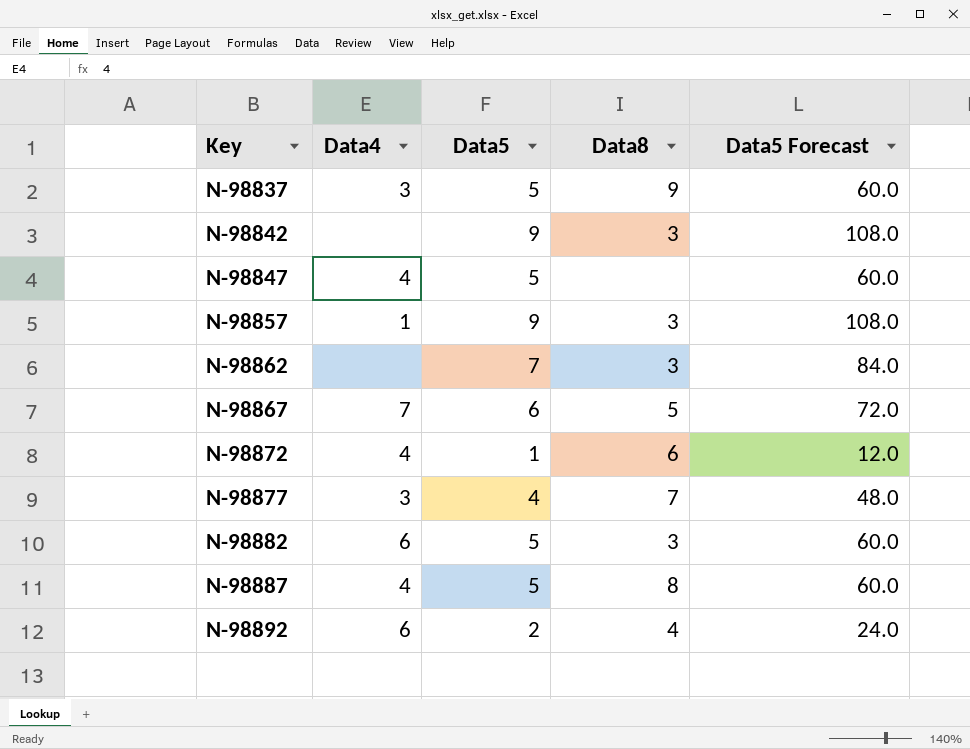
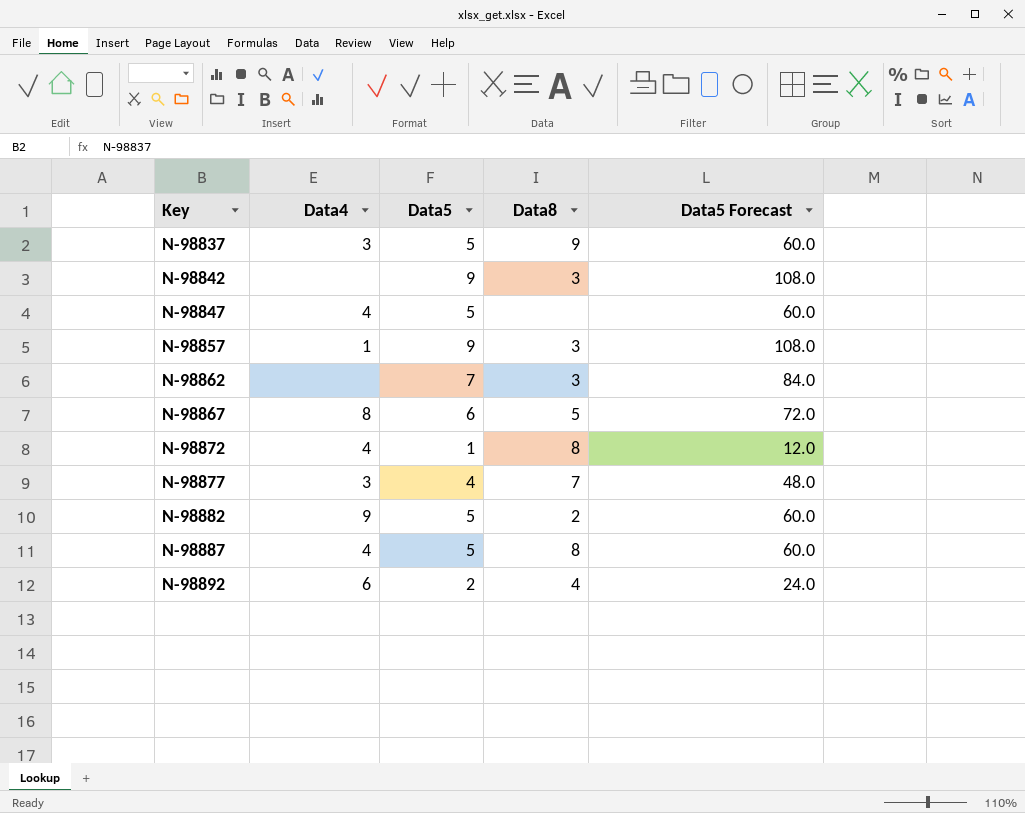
N-98867 | Data4: 7 -> 8
N-98872 | Data8: 6 -> 8
N-98882 | Data4: 6 -> 9
N-98882 | Data8: 3 -> 2

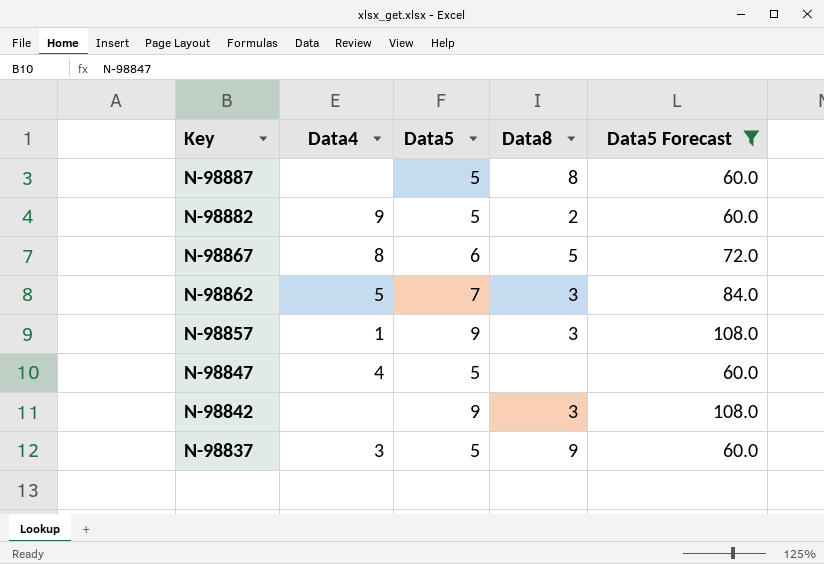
filter: none -> Data5 Forecast >= 60.0
row order: Key ascending -> Key descending
N-98887 | Data4: 4 -> none
N-98862 | Data4: none -> 5

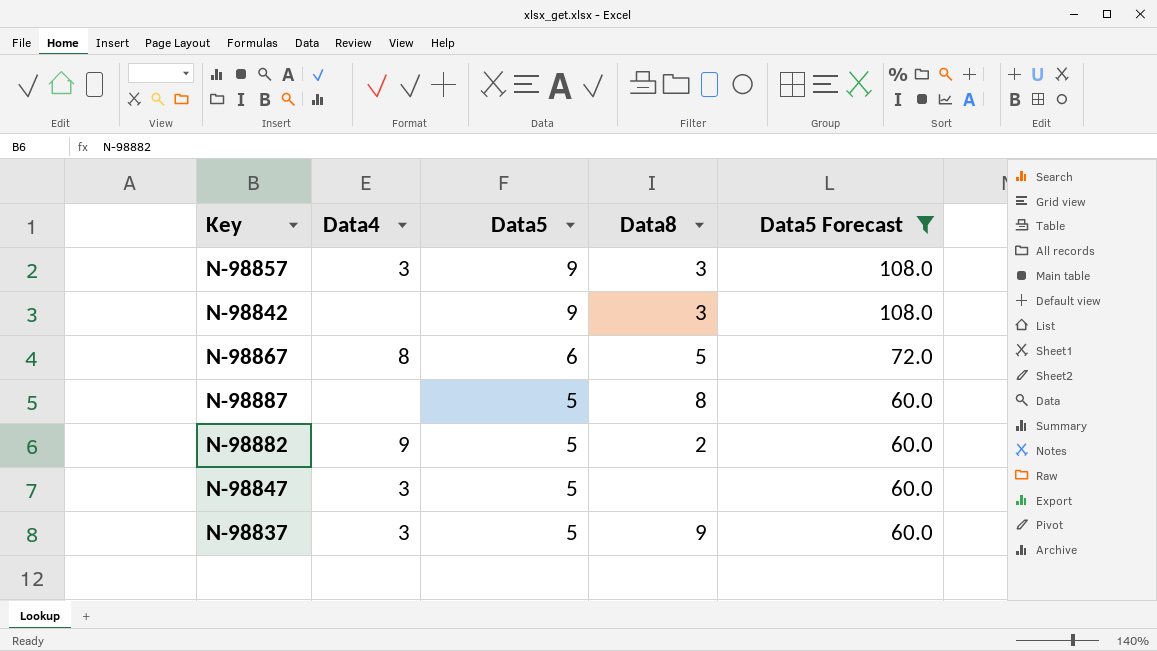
row order: Key descending -> Data5 descending
row N-98862: 5 | 7 | 3 | 84.0 -> none
N-98857 | Data4: 1 -> 3
N-98847 | Data4: 4 -> 3

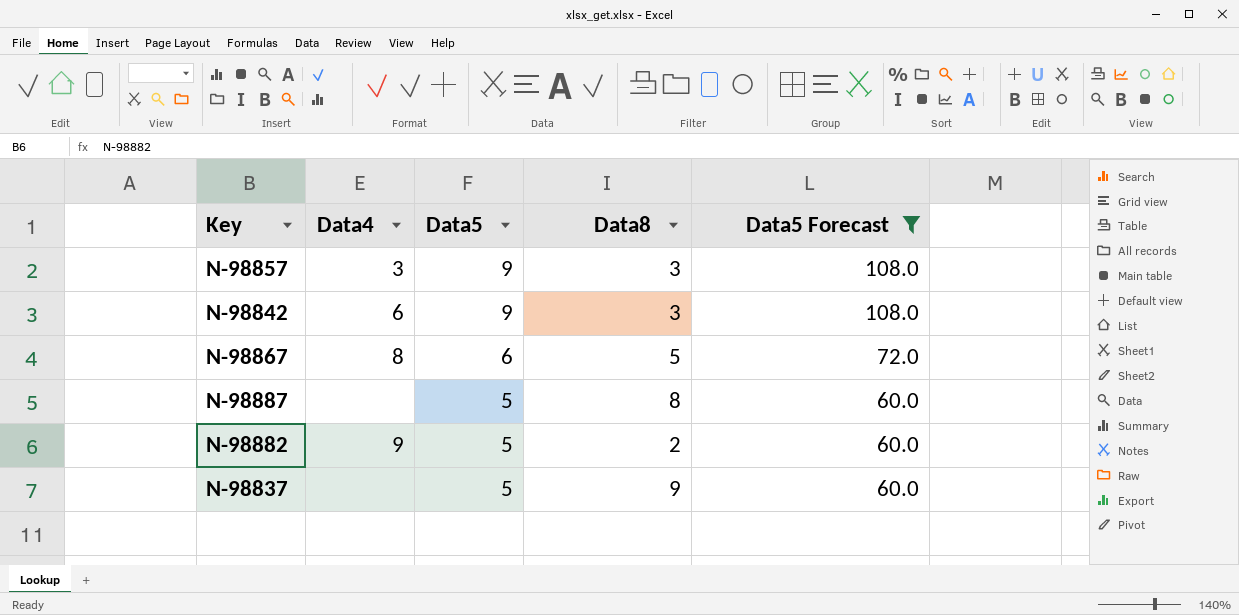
row N-98847: 3 | 5 | none | 60.0 -> none
N-98842 | Data4: none -> 6
N-98837 | Data4: 3 -> none

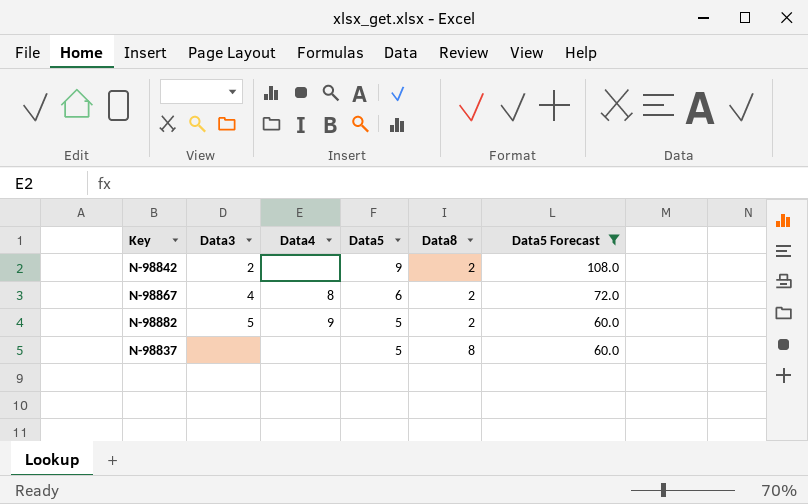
column Data3 | position: none -> 2
row N-98857: 3 | 9 | 3 | 108.0 -> none
row N-98887: none | 5 | 8 | 60.0 -> none
N-98842 | Data4: 6 -> none
N-98842 | Data8: 3 -> 2
N-98867 | Data8: 5 -> 2
N-98837 | Data8: 9 -> 8

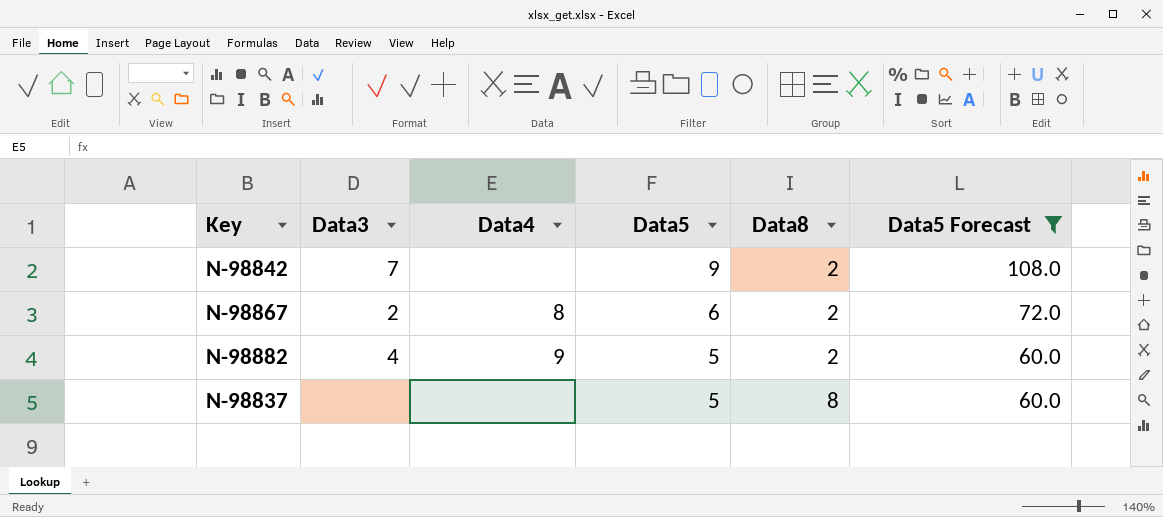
N-98842 | Data3: 2 -> 7
N-98867 | Data3: 4 -> 2
N-98882 | Data3: 5 -> 4

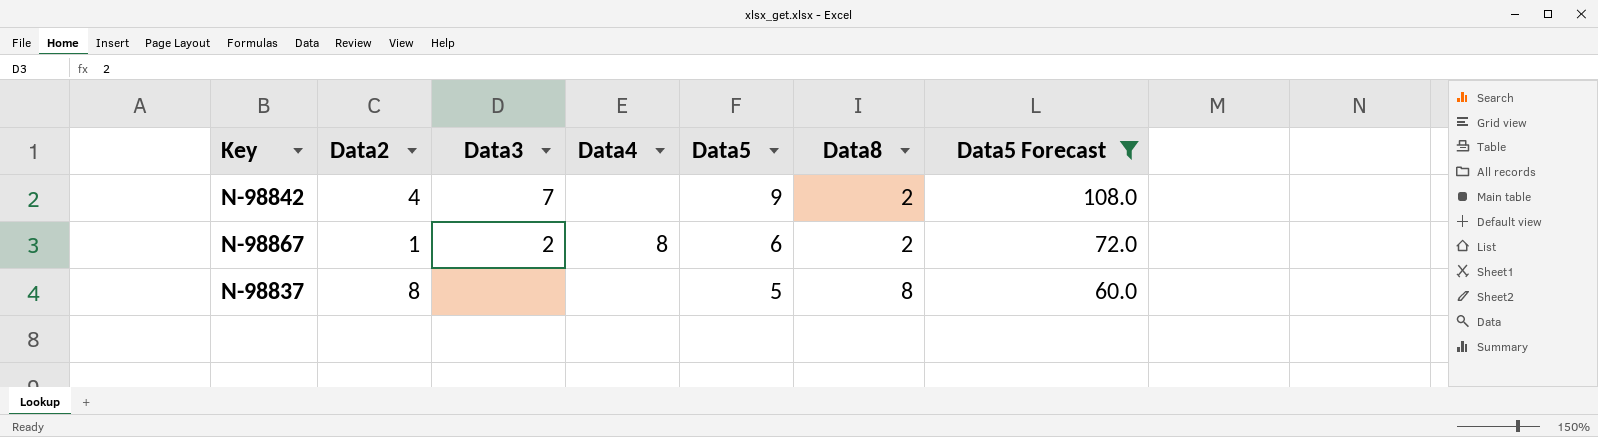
column Data2 | position: none -> 2
row N-98882: 4 | 9 | 5 | 2 | 60.0 -> none

